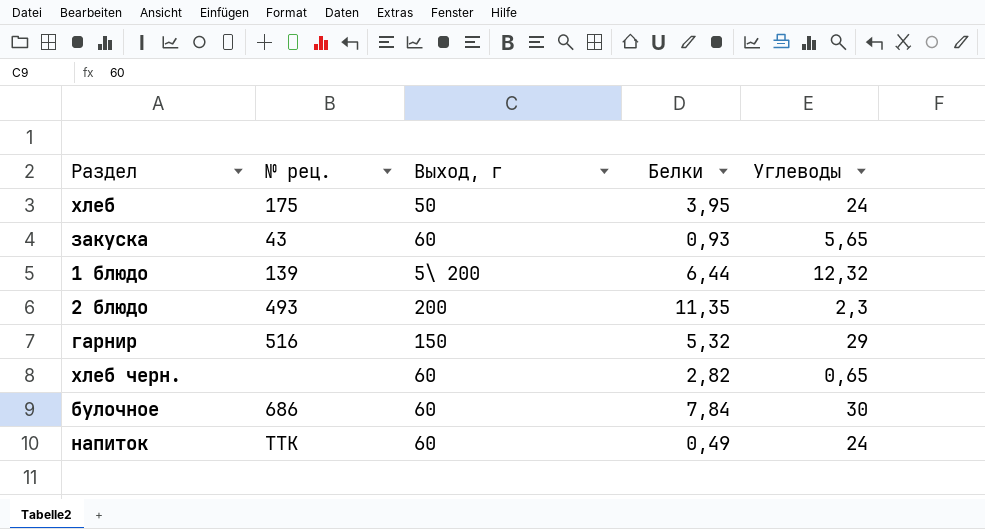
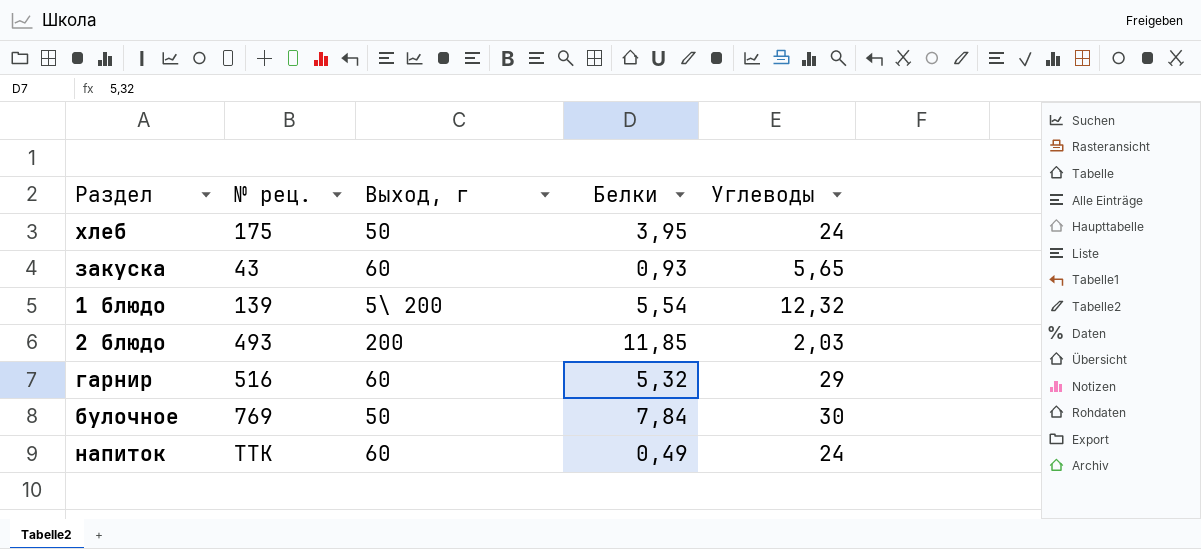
row хлеб черн.: none | 60 | 2,82 | 0,65 -> none
1 блюдо | Белки: 6,44 -> 5,54
2 блюдо | Белки: 11,35 -> 11,85
2 блюдо | Углеводы: 2,3 -> 2,03
гарнир | Выход, г: 150 -> 60
булочное | № рец.: 686 -> 769
булочное | Выход, г: 60 -> 50

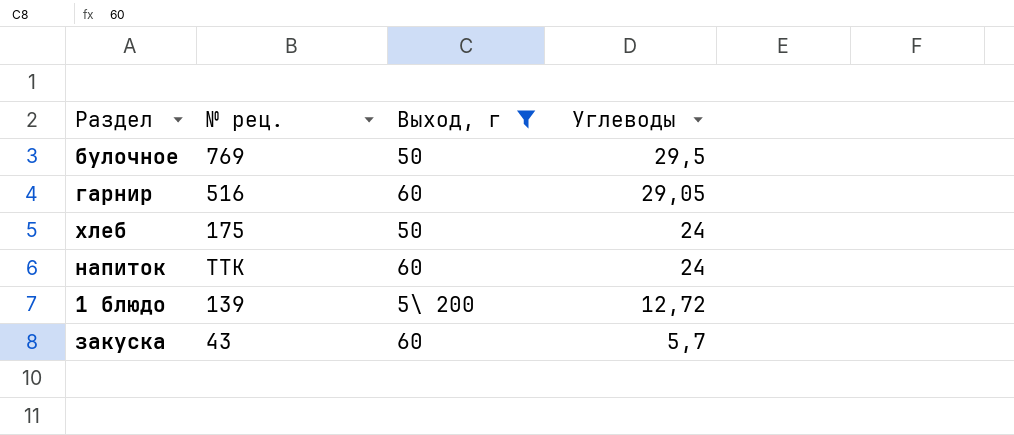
filter: none -> Выход, г != 200
row order: none -> Углеводы descending
column Белки | position: 4 -> none
булочное | Углеводы: 30 -> 29,5
гарнир | Углеводы: 29 -> 29,05
1 блюдо | Углеводы: 12,32 -> 12,72
закуска | Углеводы: 5,65 -> 5,7

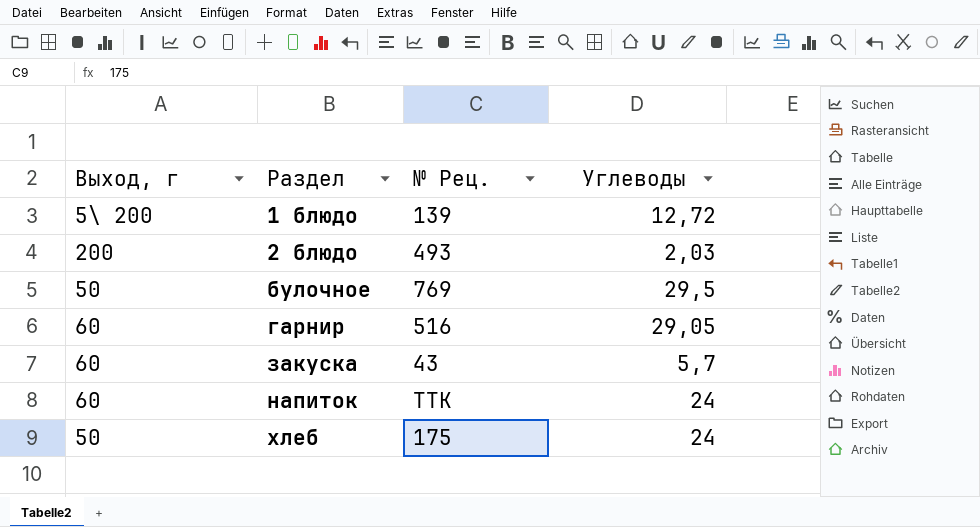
filter: Выход, г != 200 -> none
row order: Углеводы descending -> Раздел ascending
column Выход, г | position: 3 -> 1
column name: № рец. -> № Рец.

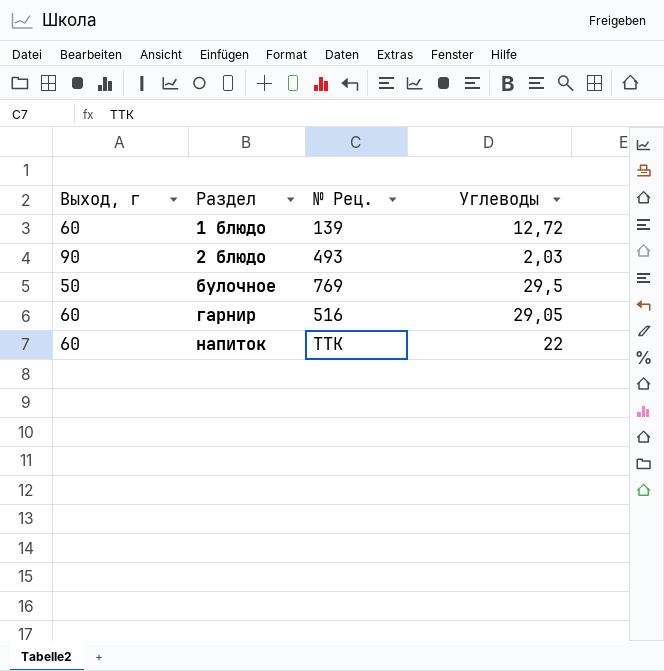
row закуска: 60 | 43 | 5,7 -> none
row хлеб: 50 | 175 | 24 -> none
1 блюдо | Выход, г: 5\ 200 -> 60
2 блюдо | Выход, г: 200 -> 90
напиток | Углеводы: 24 -> 22

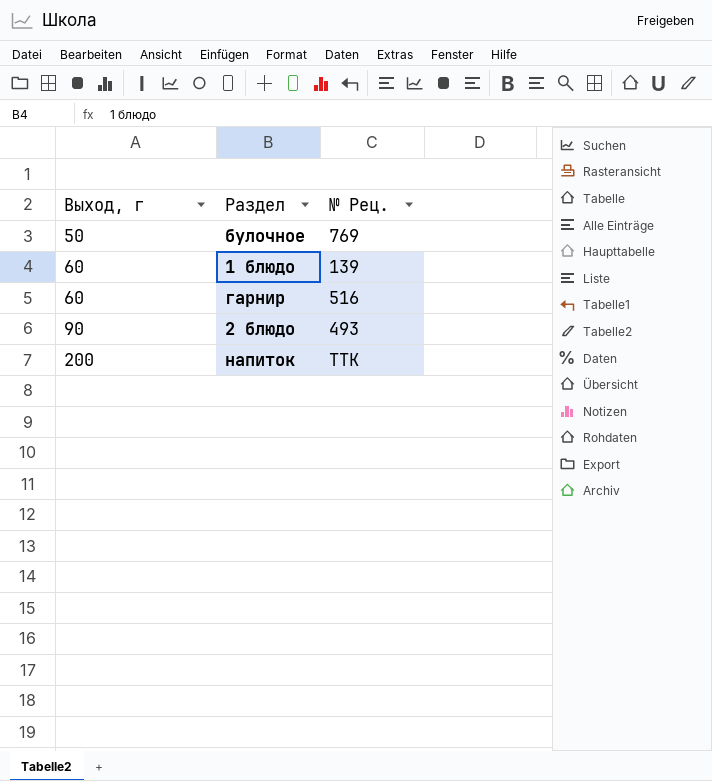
row order: Раздел ascending -> Выход, г ascending
column Углеводы | position: 4 -> none
напиток | Выход, г: 60 -> 200

